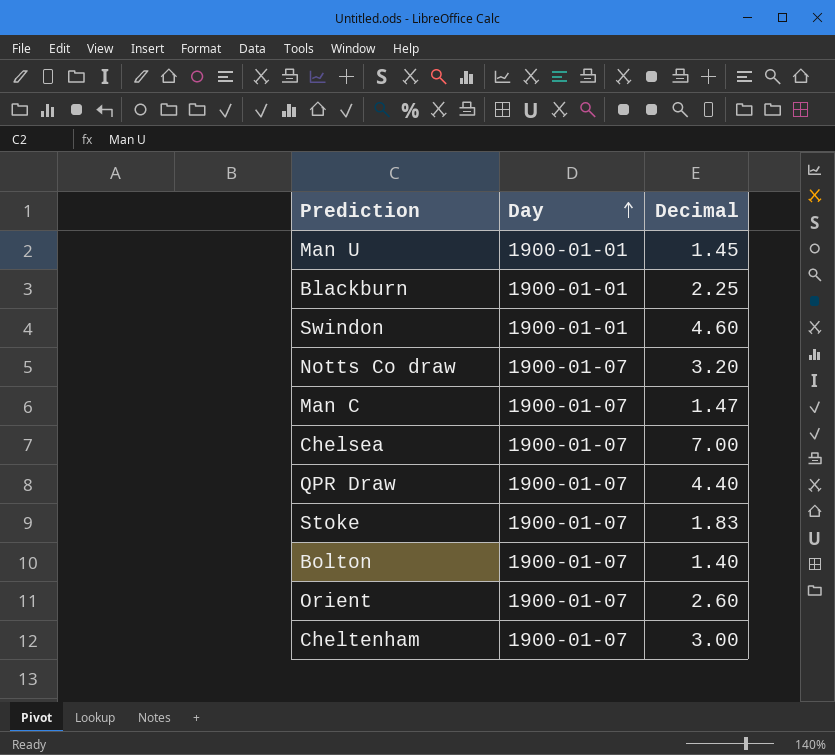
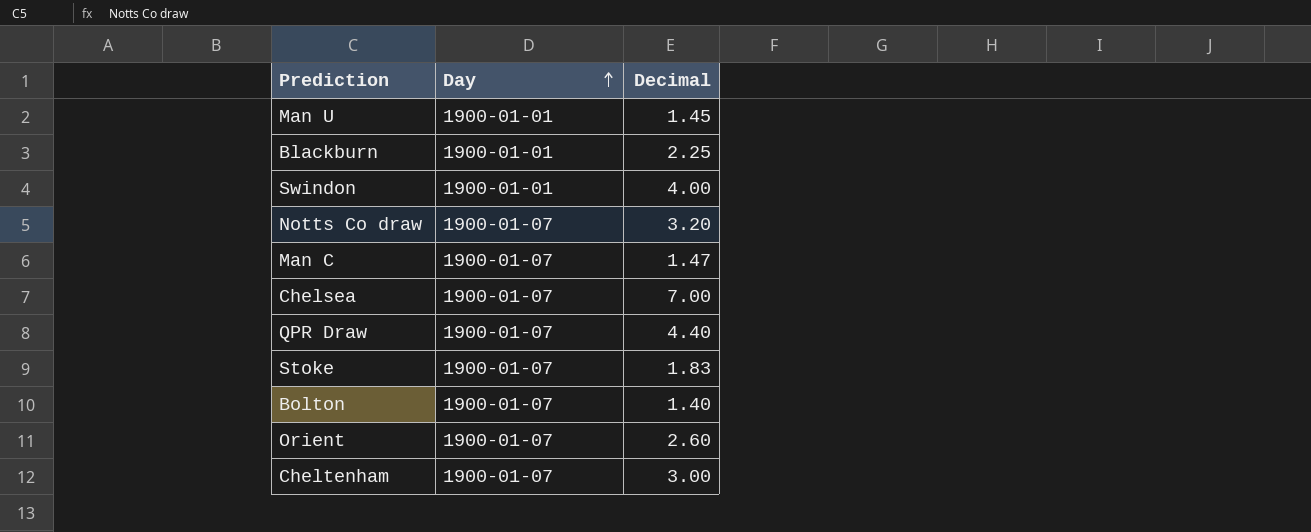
Swindon | Decimal: 4.60 -> 4.00

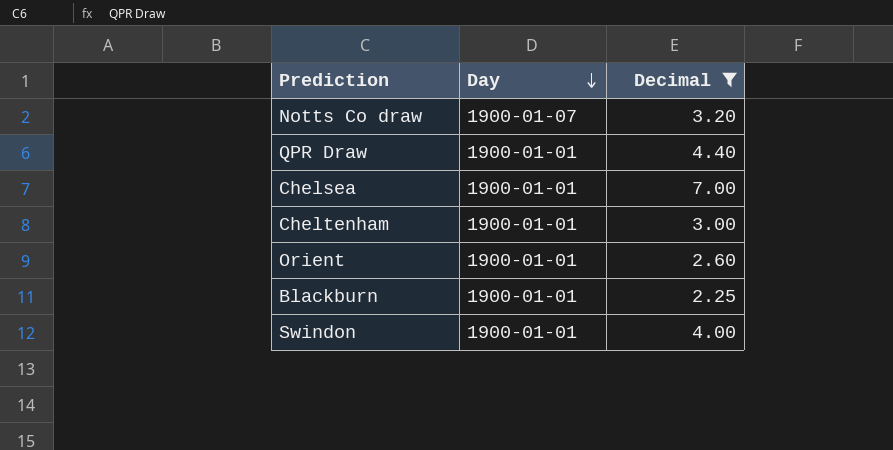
filter: none -> Decimal >= 2.25
row order: Day ascending -> Day descending
QPR Draw | Day: 1900-01-07 -> 1900-01-01
Chelsea | Day: 1900-01-07 -> 1900-01-01
Cheltenham | Day: 1900-01-07 -> 1900-01-01
Orient | Day: 1900-01-07 -> 1900-01-01

